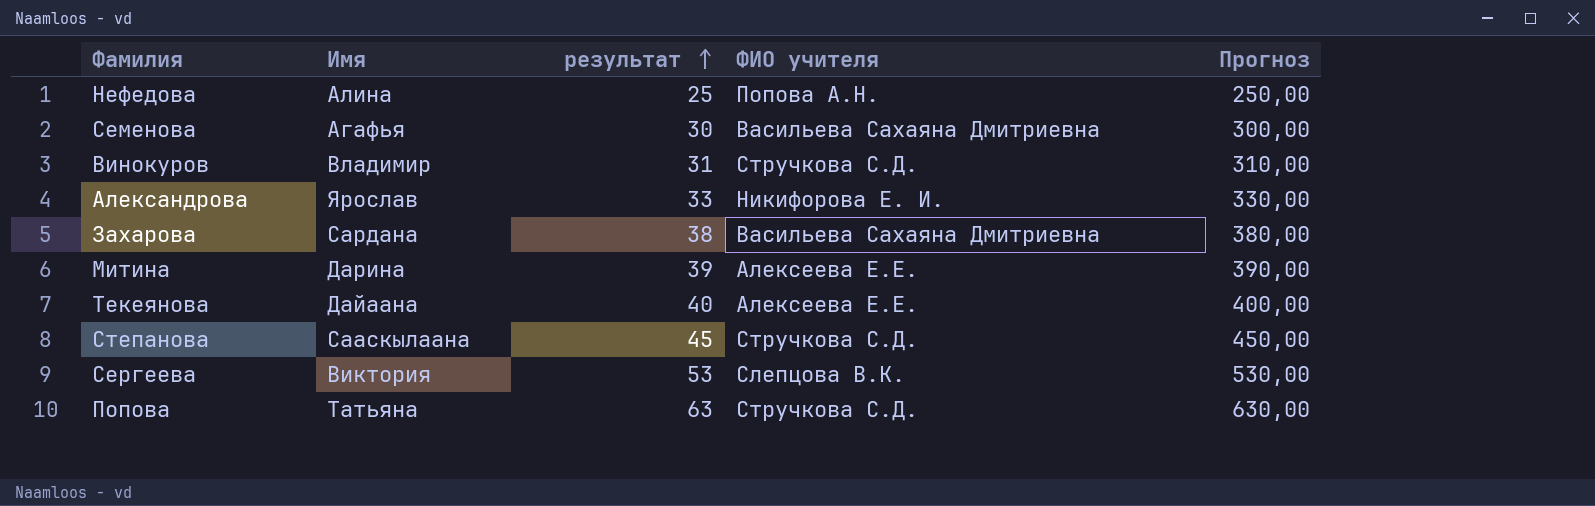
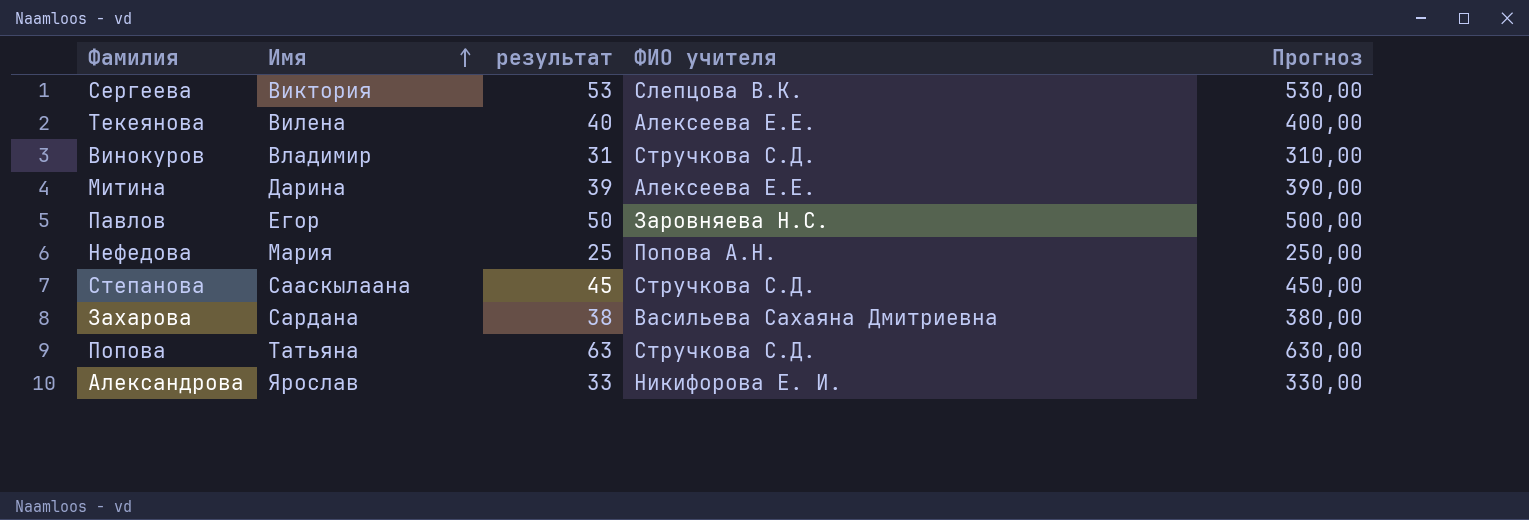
row order: результат ascending -> Имя ascending
row Семенова: Агафья | 30 | Васильева Сахаяна Дмитриевна | 300,00 -> none
Текеянова | Имя: Дайаана -> Вилена
row Павлов: none -> Егор | 50 | Заровняева Н.С. | 500,00
Нефедова | Имя: Алина -> Мария

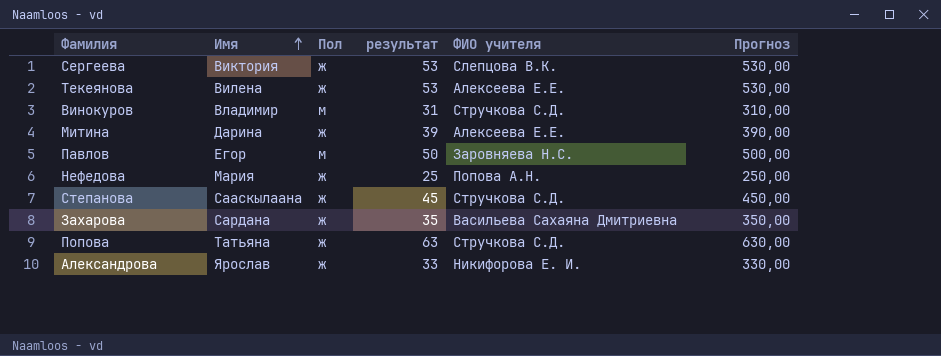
column Пол | position: none -> 3
Текеянова | результат: 40 -> 53
Текеянова | Прогноз: 400,00 -> 530,00
Захарова | результат: 38 -> 35
Захарова | Прогноз: 380,00 -> 350,00

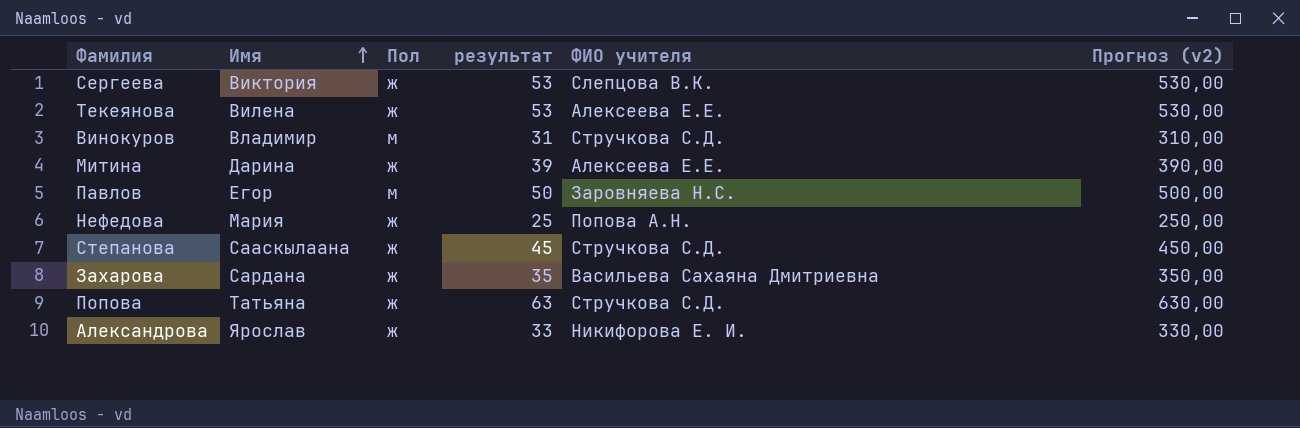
column name: Прогноз -> Прогноз (v2)

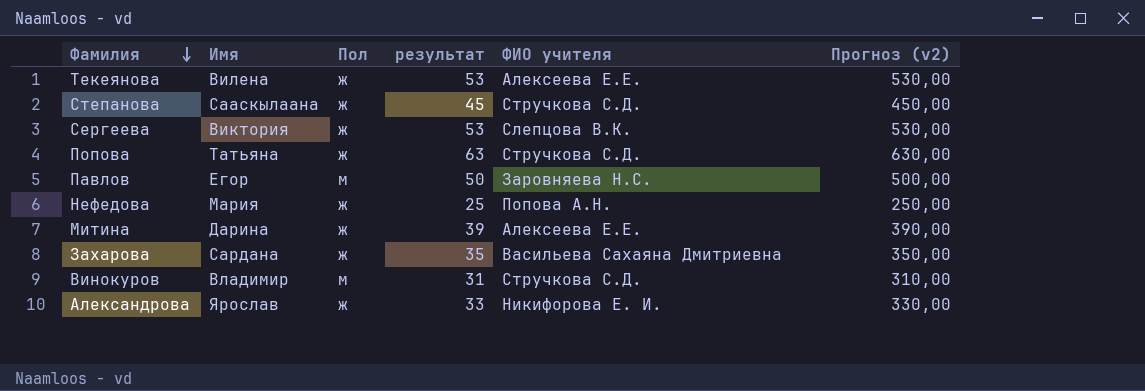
row order: Имя ascending -> Фамилия descending

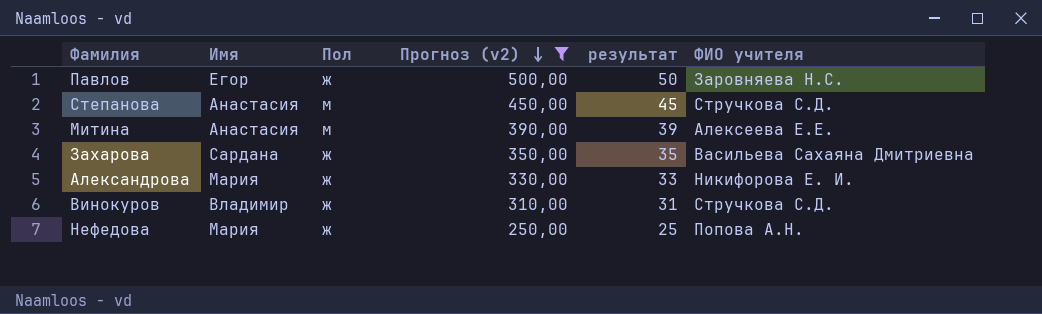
filter: none -> Прогноз (v2) <= 500,00
row order: Фамилия descending -> Прогноз (v2) descending
column Прогноз (v2) | position: 6 -> 4
Павлов | Пол: м -> ж
Степанова | Имя: Сааскылаана -> Анастасия
Степанова | Пол: ж -> м
Митина | Имя: Дарина -> Анастасия
Митина | Пол: ж -> м
Александрова | Имя: Ярослав -> Мария
Винокуров | Пол: м -> ж

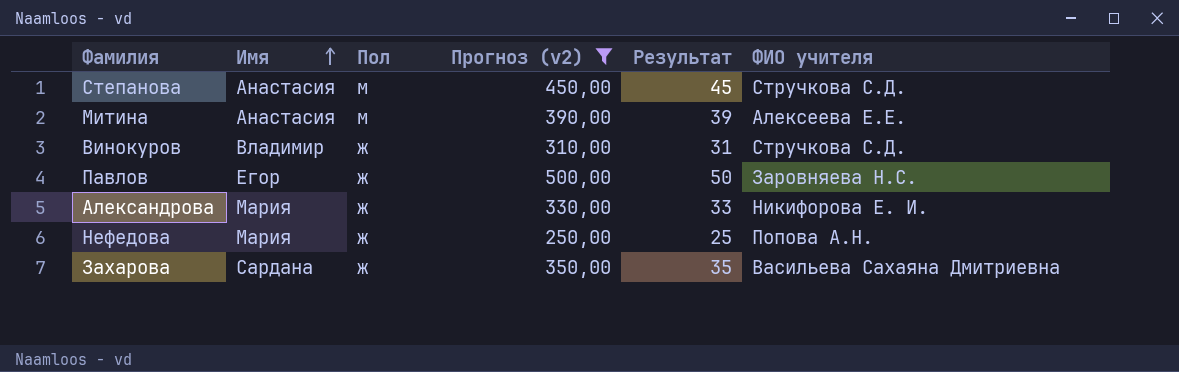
row order: Прогноз (v2) descending -> Имя ascending
column name: результат -> Результат

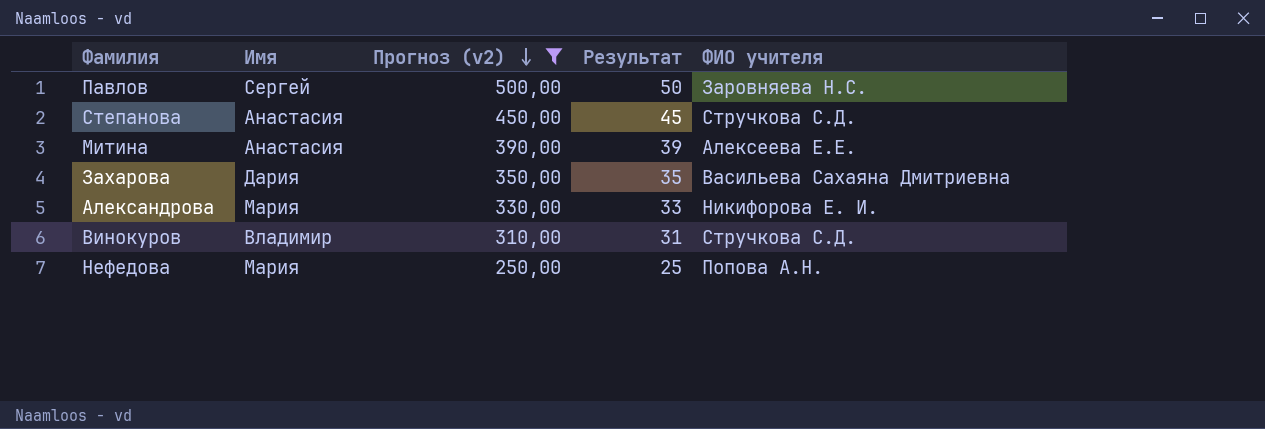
row order: Имя ascending -> Прогноз (v2) descending
column Пол | position: 3 -> none
Павлов | Имя: Егор -> Сергей
Захарова | Имя: Сардана -> Дария

